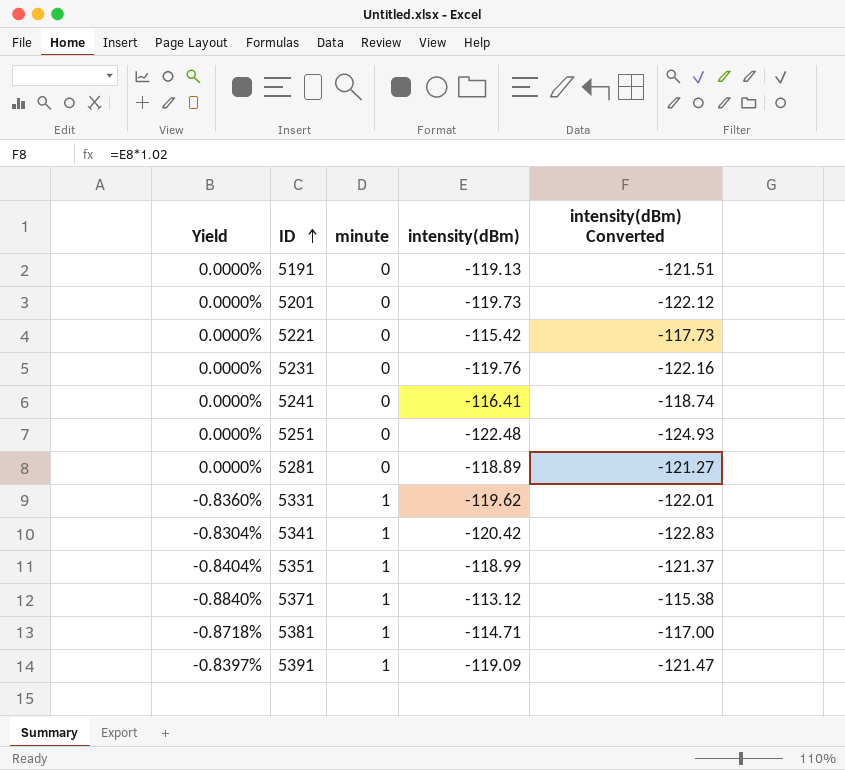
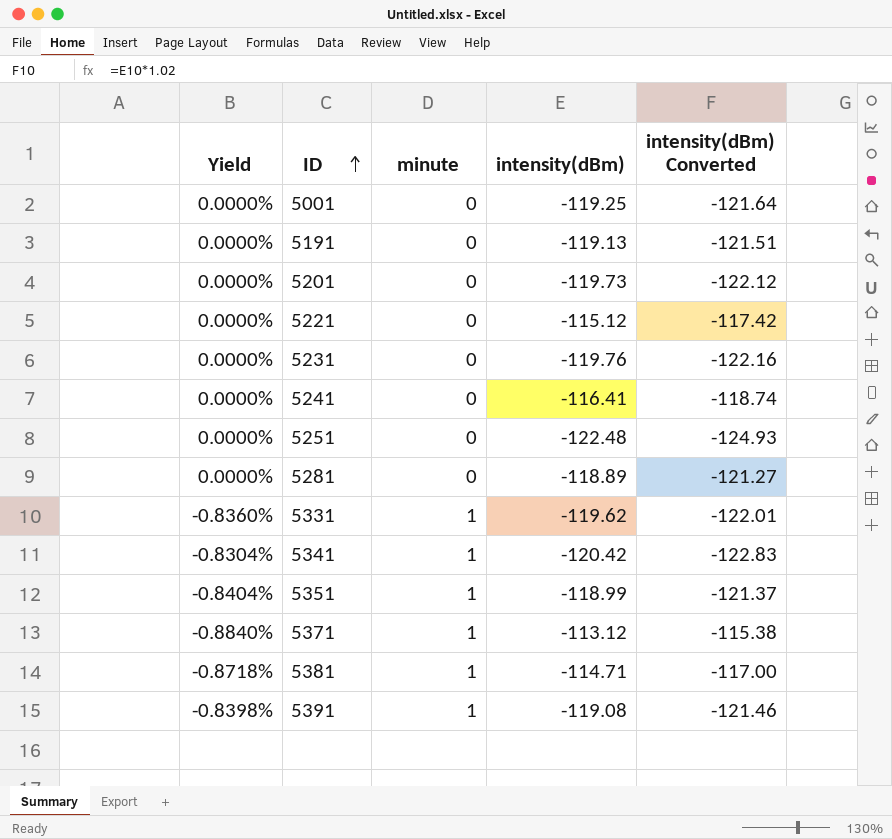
row 5001: none -> 0.0000% | 0 | -119.25 | -121.64
5221 | intensity(dBm): -115.42 -> -115.12
5221 | intensity(dBm) Converted: -117.73 -> -117.42
5391 | Yield: -0.8397% -> -0.8398%
5391 | intensity(dBm): -119.09 -> -119.08
5391 | intensity(dBm) Converted: -121.47 -> -121.46

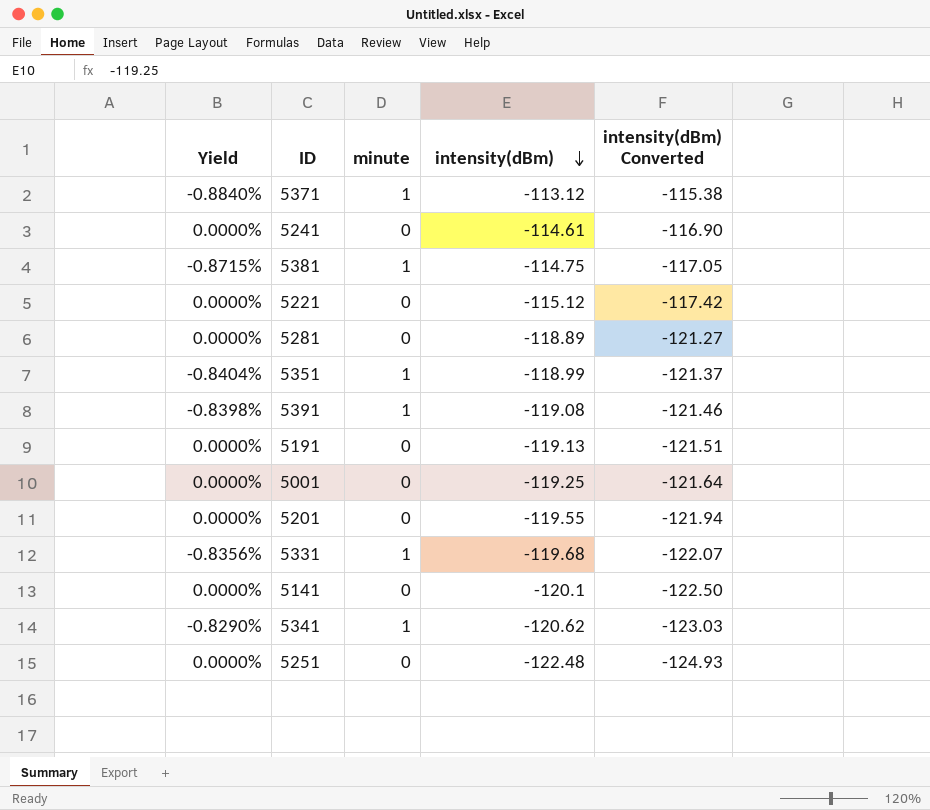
row order: ID ascending -> intensity(dBm) descending
row 5231: 0.0000% | 0 | -119.76 | -122.16 -> none
5241 | intensity(dBm): -116.41 -> -114.61
5241 | intensity(dBm) Converted: -118.74 -> -116.90
5381 | Yield: -0.8718% -> -0.8715%
5381 | intensity(dBm): -114.71 -> -114.75
5381 | intensity(dBm) Converted: -117.00 -> -117.05
5201 | intensity(dBm): -119.73 -> -119.55
5201 | intensity(dBm) Converted: -122.12 -> -121.94
5331 | Yield: -0.8360% -> -0.8356%
5331 | intensity(dBm): -119.62 -> -119.68
5331 | intensity(dBm) Converted: -122.01 -> -122.07
row 5141: none -> 0.0000% | 0 | -120.1 | -122.50
5341 | Yield: -0.8304% -> -0.8290%
5341 | intensity(dBm): -120.42 -> -120.62
5341 | intensity(dBm) Converted: -122.83 -> -123.03

